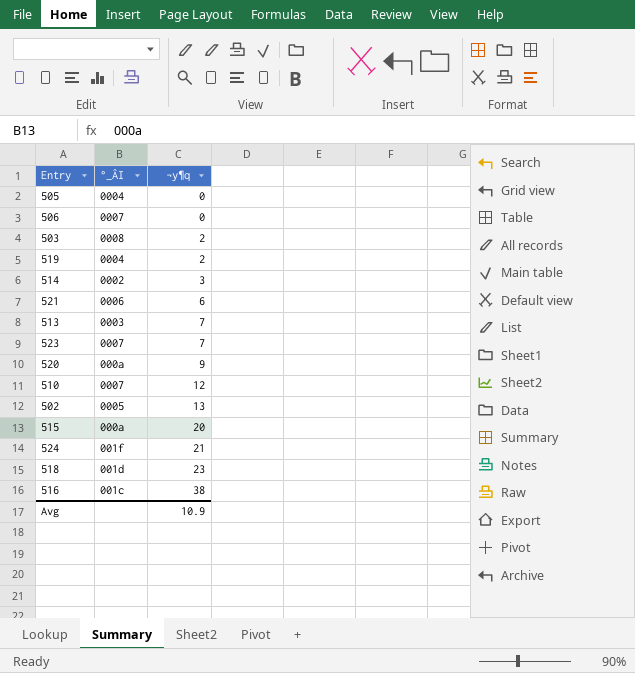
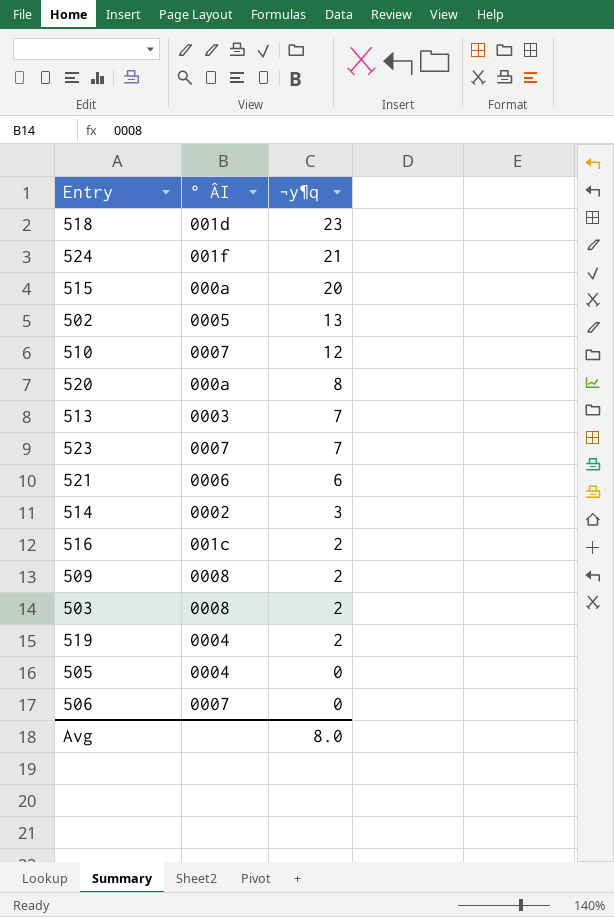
row order: ¬y¶q ascending -> ¬y¶q descending
column name: °_ÂI -> ° ÂI
520 | ¬y¶q: 9 -> 8
516 | ¬y¶q: 38 -> 2
row 509: none -> 0008 | 2
Avg | ¬y¶q: 10.9 -> 8.0

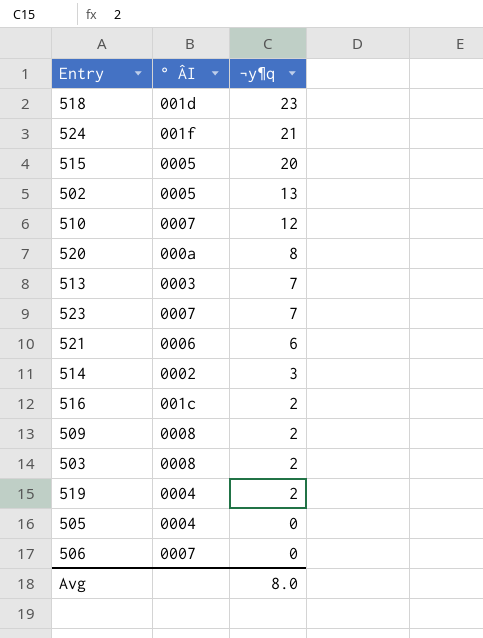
515 | ° ÂI: 000a -> 0005

